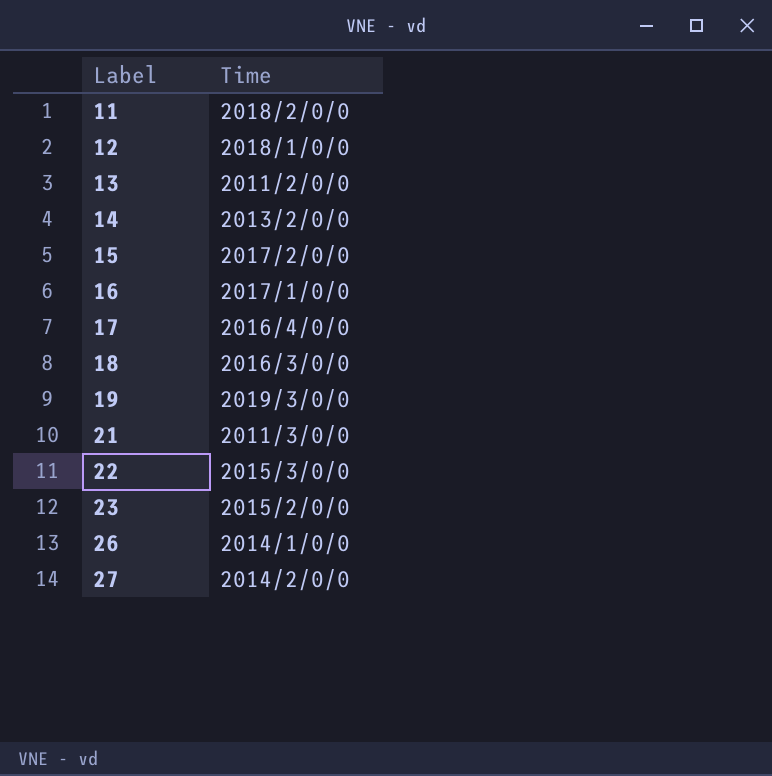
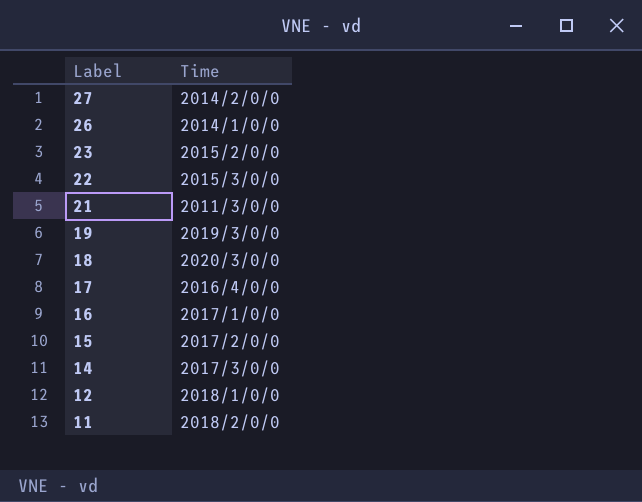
row order: Label ascending -> Label descending
row 13: 2011/2/0/0 -> none
18 | Time: 2016/3/0/0 -> 2020/3/0/0
14 | Time: 2013/2/0/0 -> 2017/3/0/0

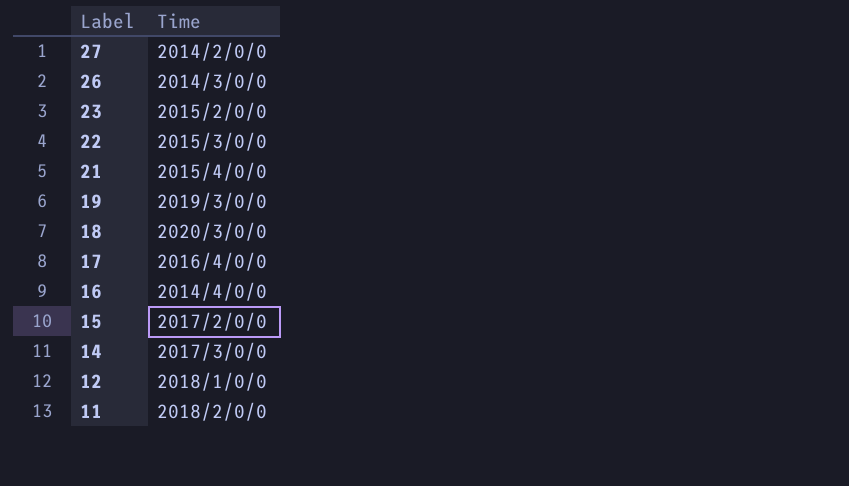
26 | Time: 2014/1/0/0 -> 2014/3/0/0
21 | Time: 2011/3/0/0 -> 2015/4/0/0
16 | Time: 2017/1/0/0 -> 2014/4/0/0

